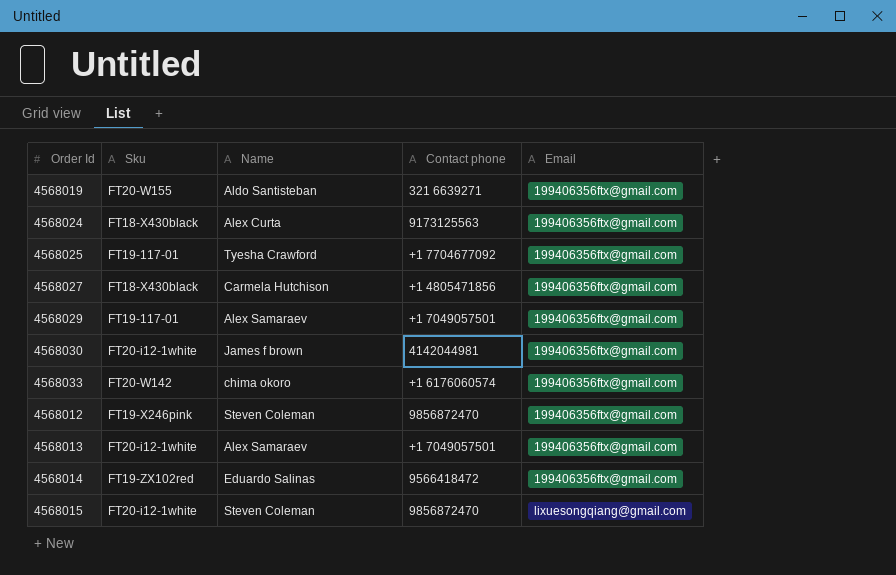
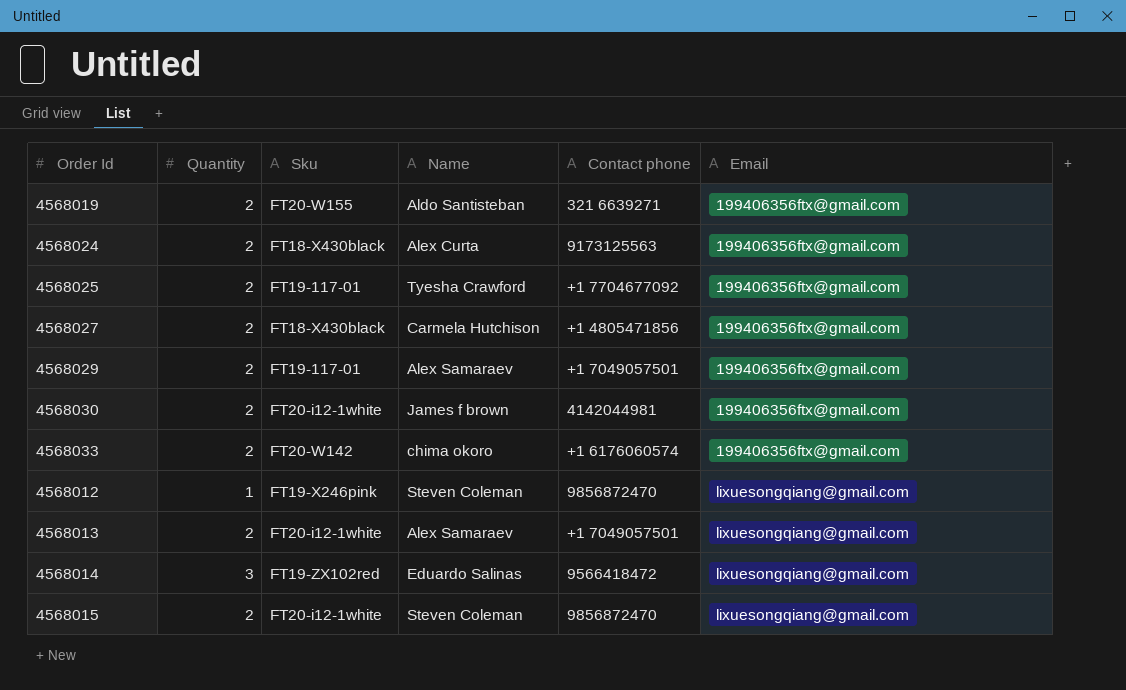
column Quantity | position: none -> 2
4568012 | Email: 199406356ftx@gmail.com -> lixuesongqiang@gmail.com
4568013 | Email: 199406356ftx@gmail.com -> lixuesongqiang@gmail.com
4568014 | Email: 199406356ftx@gmail.com -> lixuesongqiang@gmail.com

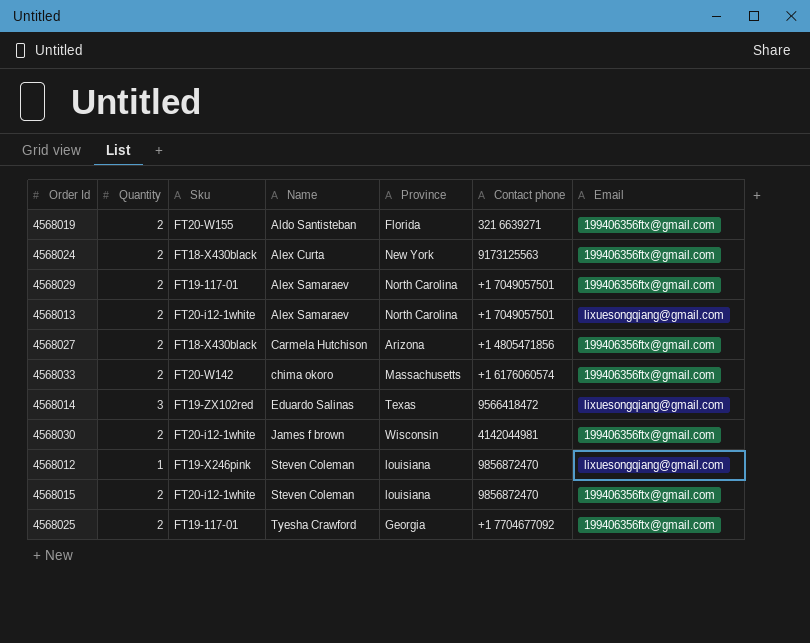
row order: Email ascending -> Name ascending
column Province | position: none -> 5
4568015 | Email: lixuesongqiang@gmail.com -> 199406356ftx@gmail.com

